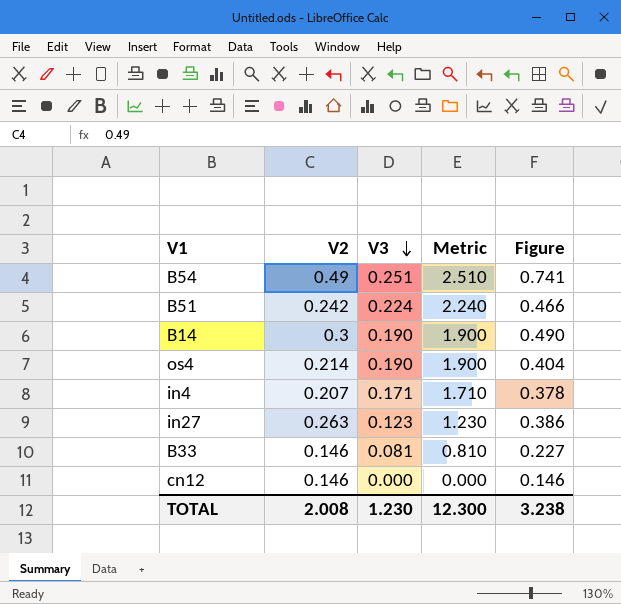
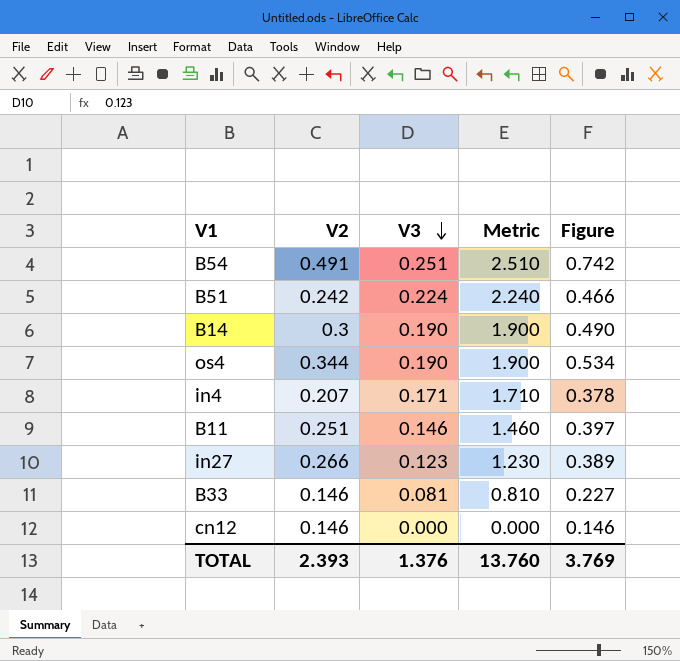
B54 | V2: 0.49 -> 0.491
B54 | Figure: 0.741 -> 0.742
os4 | V2: 0.214 -> 0.344
os4 | Figure: 0.404 -> 0.534
row B11: none -> 0.251 | 0.146 | 1.460 | 0.397
in27 | V2: 0.263 -> 0.266
in27 | Figure: 0.386 -> 0.389
TOTAL | V2: 2.008 -> 2.393
TOTAL | V3: 1.230 -> 1.376
TOTAL | Metric: 12.300 -> 13.760
TOTAL | Figure: 3.238 -> 3.769

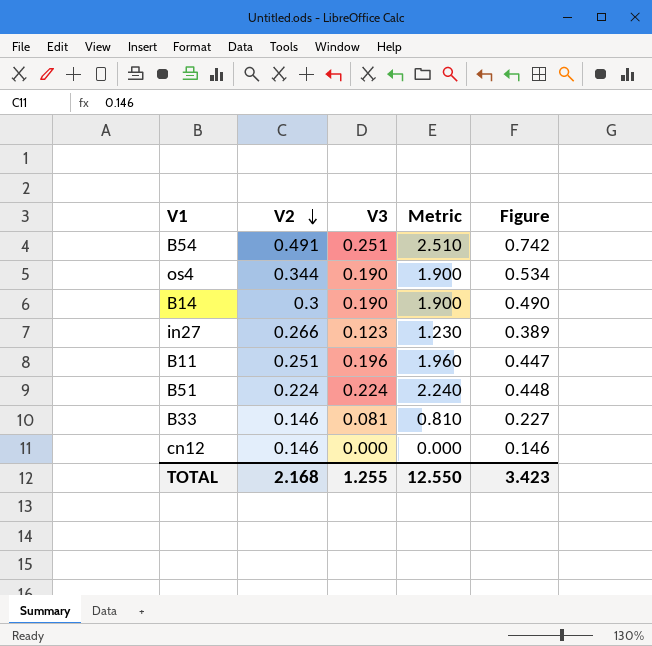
row order: V3 descending -> V2 descending
row in4: 0.207 | 0.171 | 1.710 | 0.378 -> none
B11 | V3: 0.146 -> 0.196
B11 | Metric: 1.460 -> 1.960
B11 | Figure: 0.397 -> 0.447
B51 | V2: 0.242 -> 0.224
B51 | Figure: 0.466 -> 0.448
TOTAL | V2: 2.393 -> 2.168
TOTAL | V3: 1.376 -> 1.255
TOTAL | Metric: 13.760 -> 12.550
TOTAL | Figure: 3.769 -> 3.423

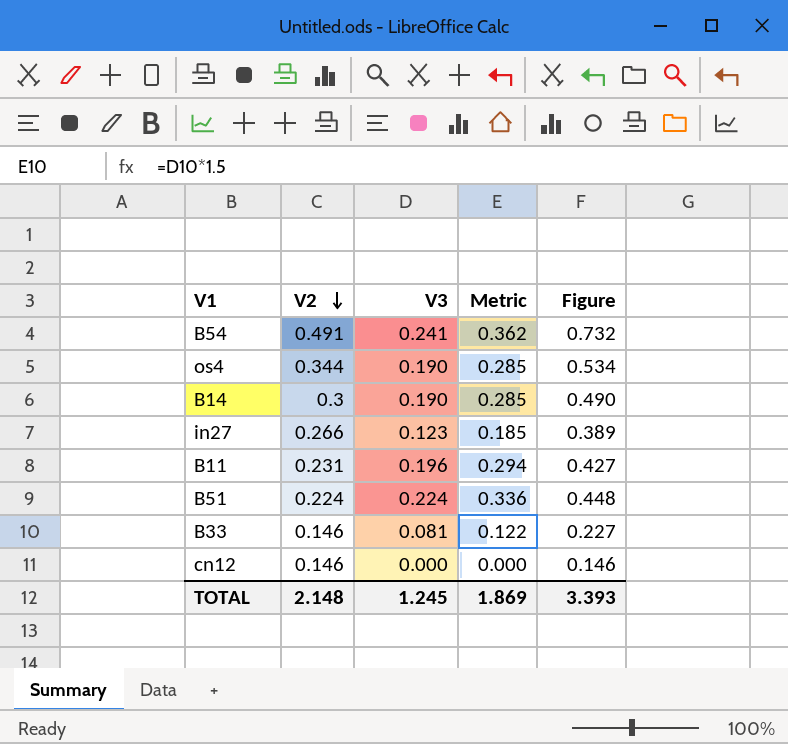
column Metric | formula: [V3] * 10 -> [V3] * 1.5
B54 | V3: 0.251 -> 0.241
B54 | Figure: 0.742 -> 0.732
B11 | V2: 0.251 -> 0.231
B11 | Figure: 0.447 -> 0.427
TOTAL | V2: 2.168 -> 2.148
TOTAL | V3: 1.255 -> 1.245
TOTAL | Metric: 12.550 -> 1.869
TOTAL | Figure: 3.423 -> 3.393

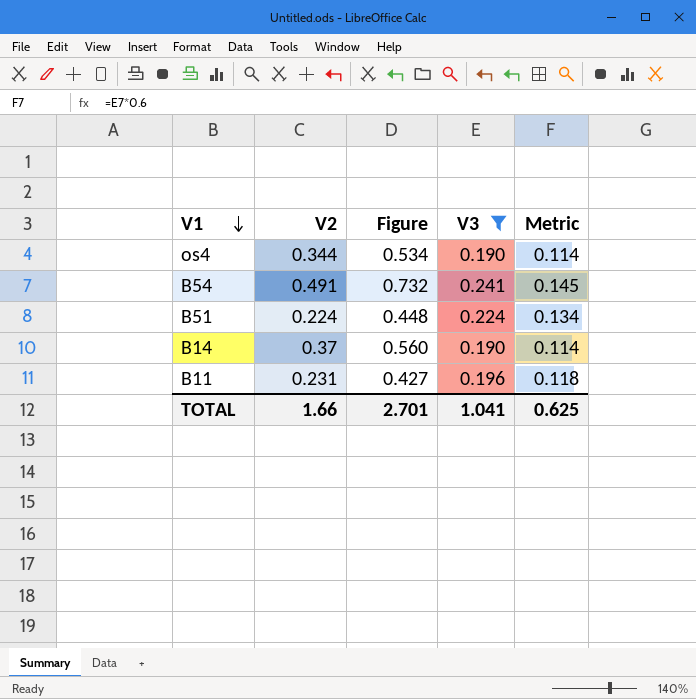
filter: none -> V3 >= 0.190
row order: V2 descending -> V1 descending
column Figure | position: 5 -> 3
column Metric | formula: [V3] * 1.5 -> [V3] * 0.6
B14 | V2: 0.3 -> 0.37
B14 | Figure: 0.490 -> 0.560
TOTAL | V2: 2.148 -> 1.66
TOTAL | Figure: 3.393 -> 2.701
TOTAL | V3: 1.245 -> 1.041
TOTAL | Metric: 1.869 -> 0.625

